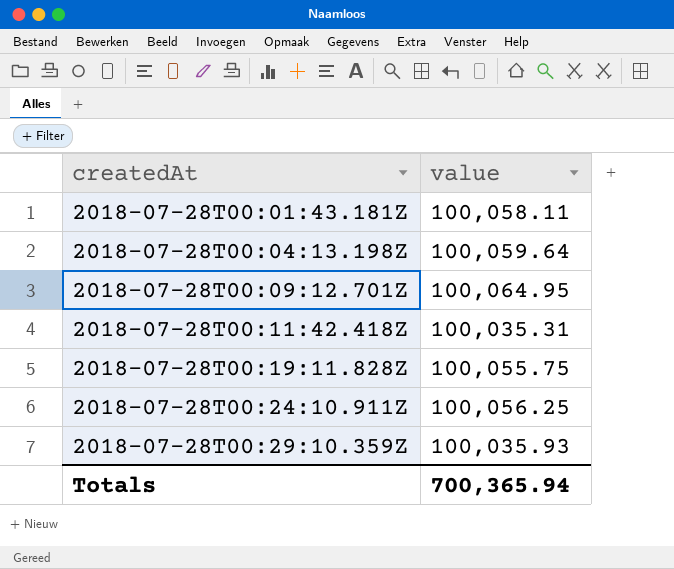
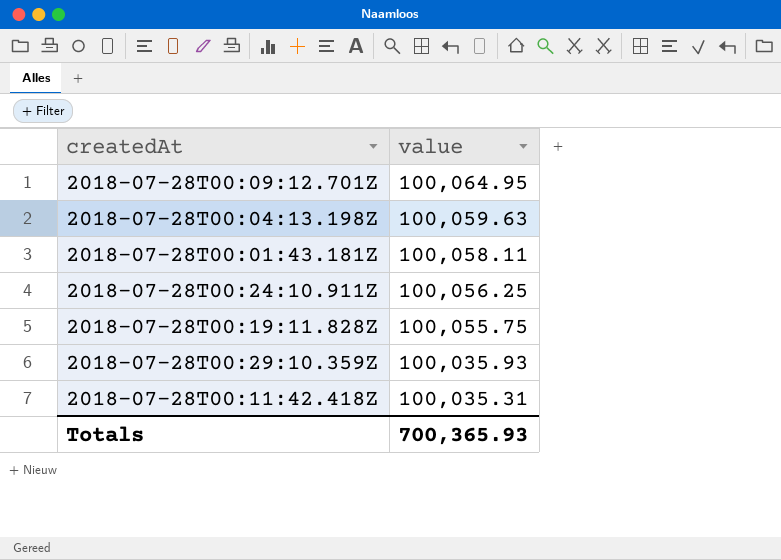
row order: createdAt ascending -> value descending
2018-07-28T00:04:13.198Z | value: 100,059.64 -> 100,059.63
Totals | value: 700,365.94 -> 700,365.93

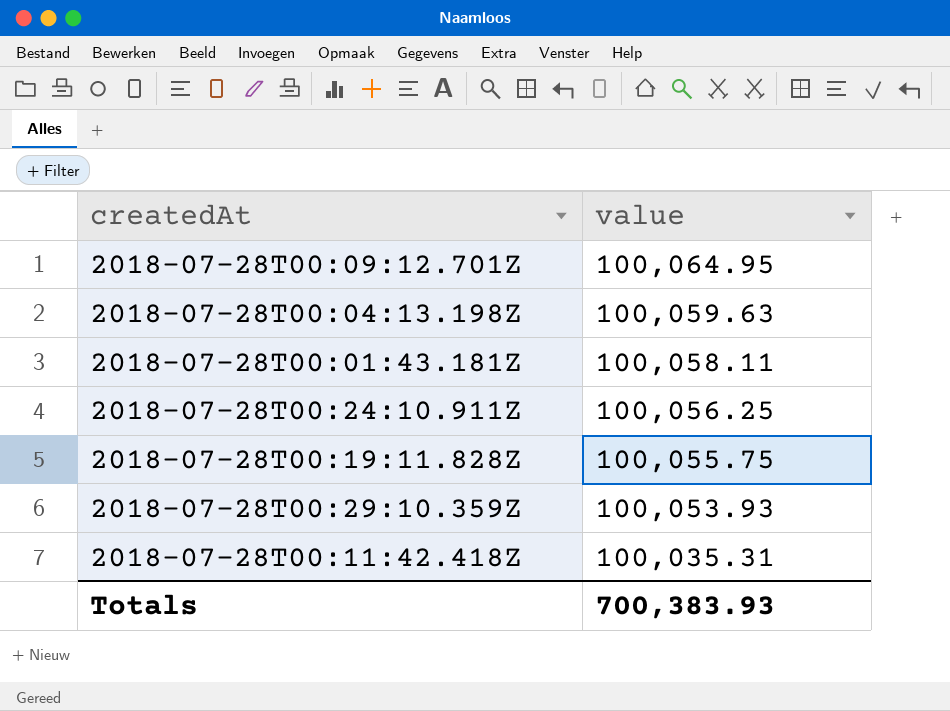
2018-07-28T00:29:10.359Z | value: 100,035.93 -> 100,053.93
Totals | value: 700,365.93 -> 700,383.93

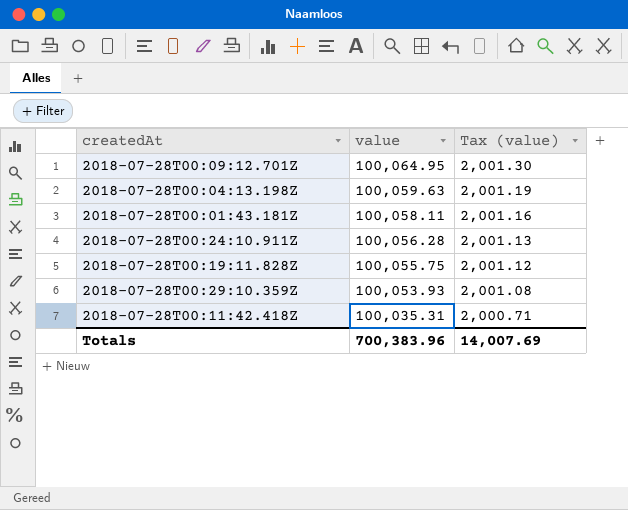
column Tax (value) | formula: none -> [value] * 0.02
2018-07-28T00:24:10.911Z | value: 100,056.25 -> 100,056.28
Totals | value: 700,383.93 -> 700,383.96

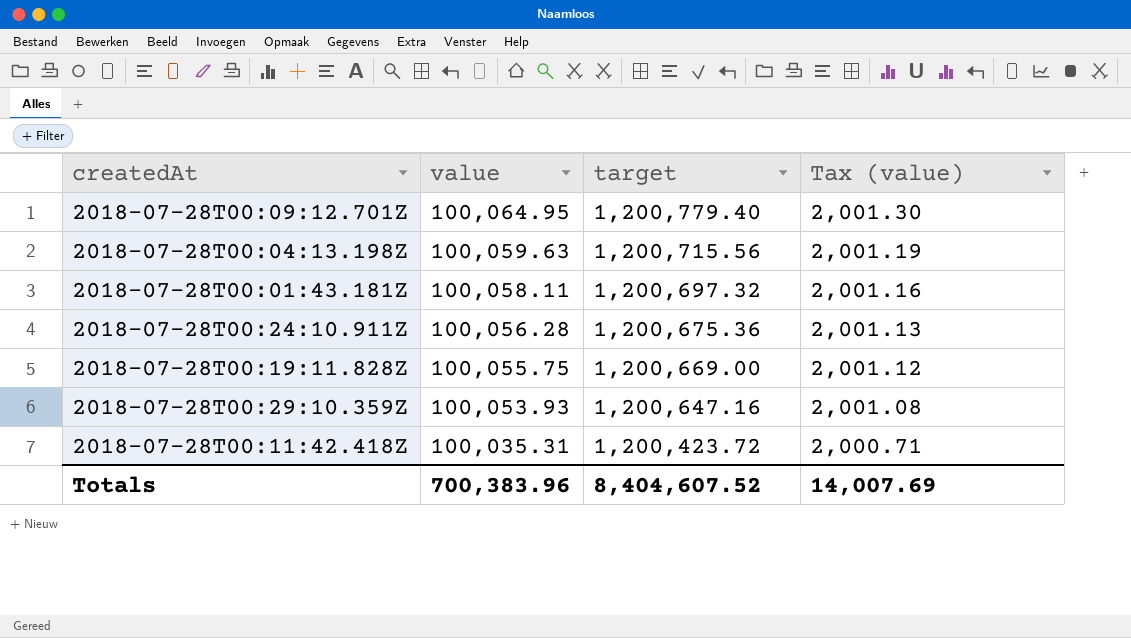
column target | formula: none -> [value] * 12

